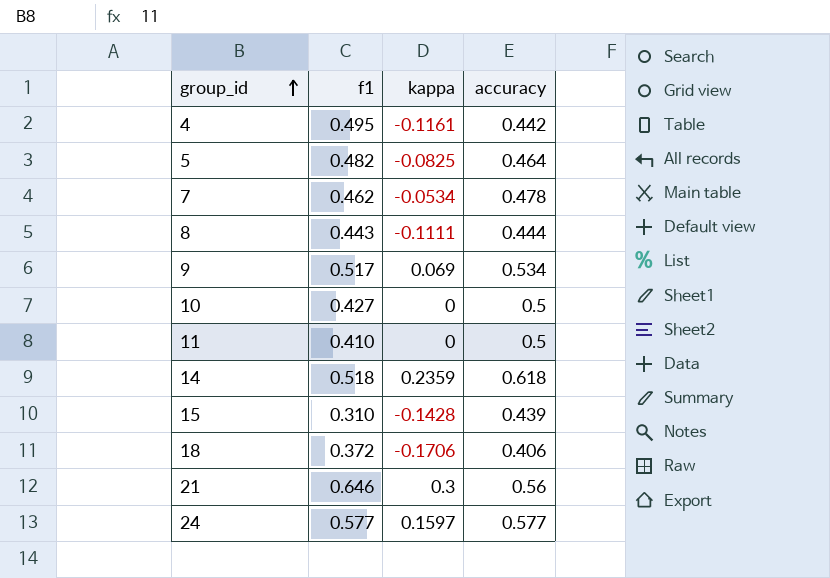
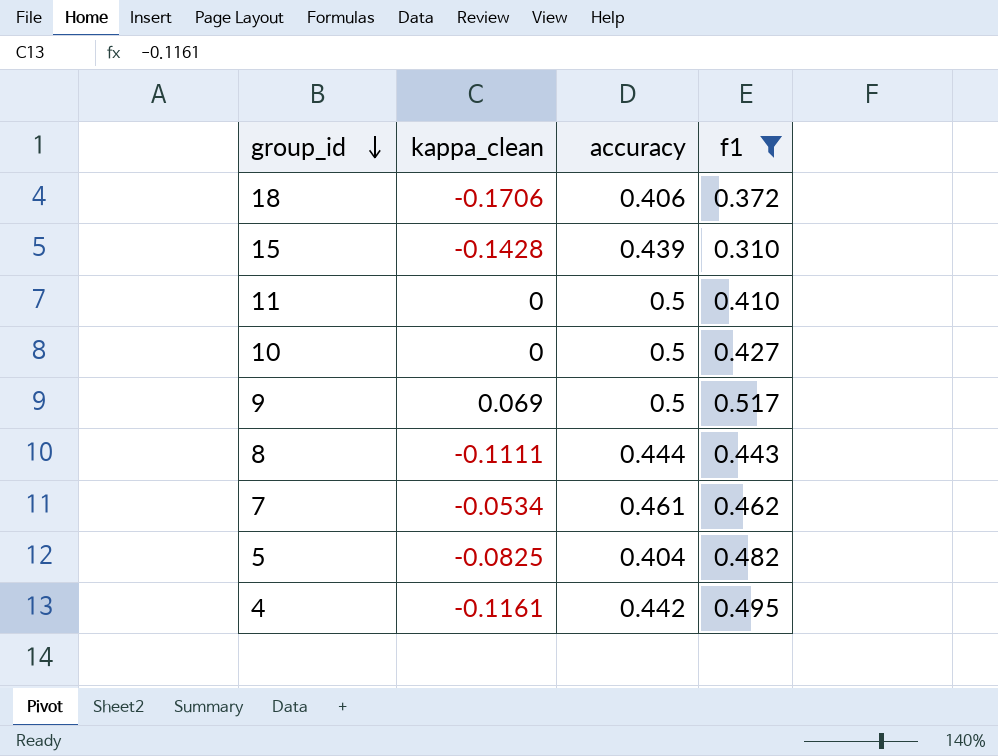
filter: none -> f1 <= 0.517
row order: group_id ascending -> group_id descending
column name: kappa -> kappa_clean
column f1 | position: 2 -> 4
9 | accuracy: 0.534 -> 0.5
7 | accuracy: 0.478 -> 0.461
5 | accuracy: 0.464 -> 0.404

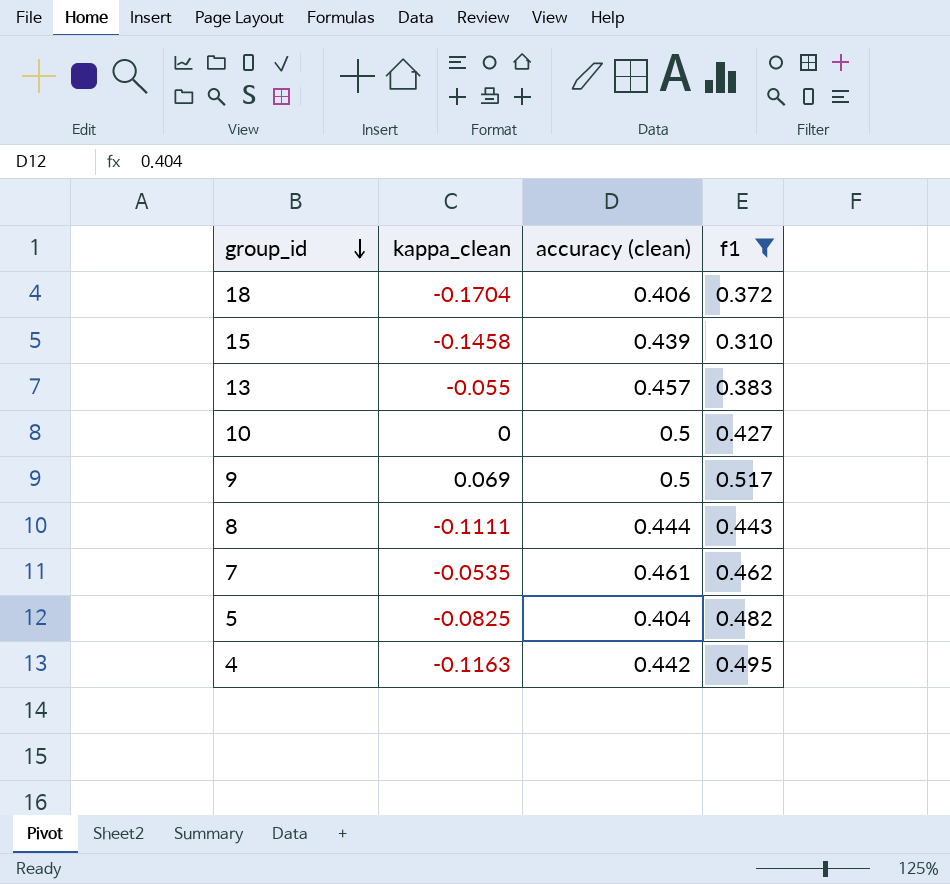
column name: accuracy -> accuracy (clean)
row 11: 0 | 0.5 | 0.410 -> none
18 | kappa_clean: -0.1706 -> -0.1704
15 | kappa_clean: -0.1428 -> -0.1458
row 13: none -> -0.055 | 0.457 | 0.383
7 | kappa_clean: -0.0534 -> -0.0535
4 | kappa_clean: -0.1161 -> -0.1163

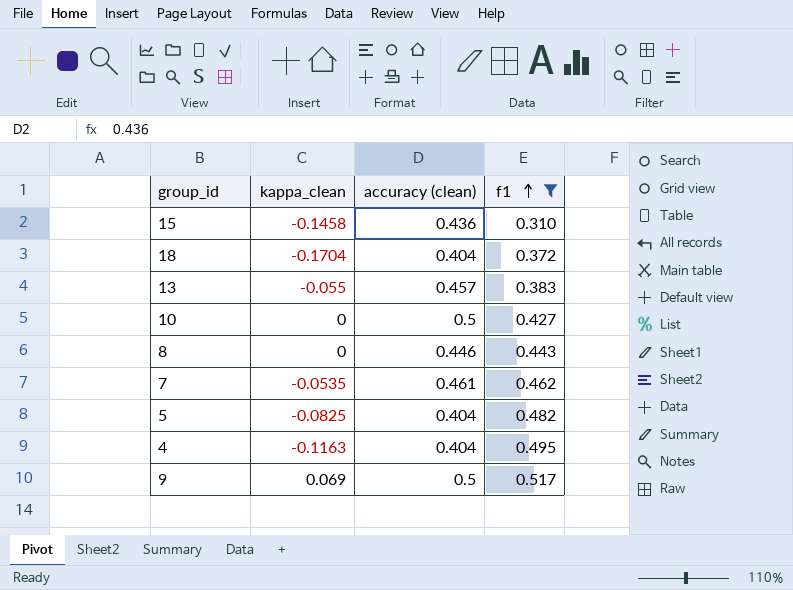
row order: group_id descending -> f1 ascending
15 | accuracy (clean): 0.439 -> 0.436
18 | accuracy (clean): 0.406 -> 0.404
8 | kappa_clean: -0.1111 -> 0
8 | accuracy (clean): 0.444 -> 0.446
4 | accuracy (clean): 0.442 -> 0.404

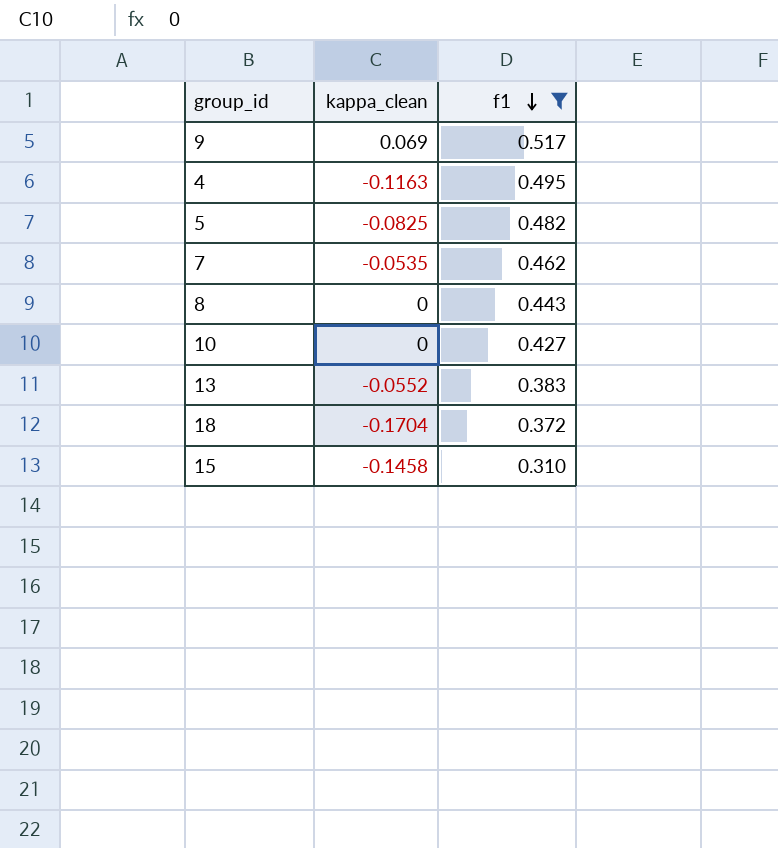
row order: f1 ascending -> f1 descending
column accuracy (clean) | position: 3 -> none
13 | kappa_clean: -0.055 -> -0.0552

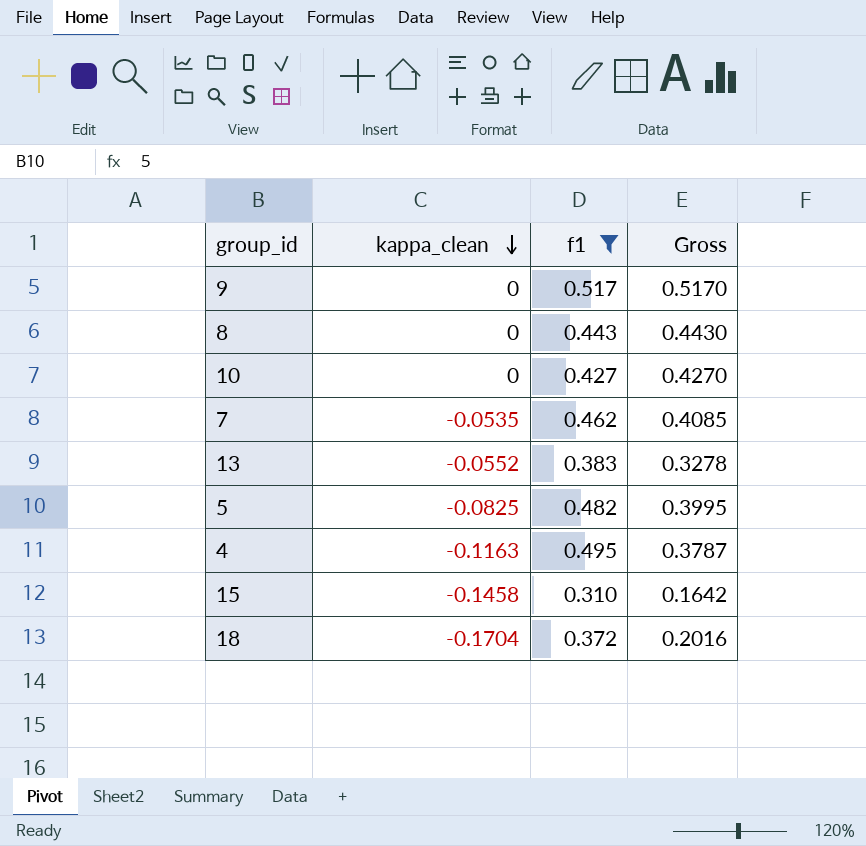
row order: f1 descending -> kappa_clean descending
column Gross | formula: none -> [kappa_clean] + [f1]
9 | kappa_clean: 0.069 -> 0

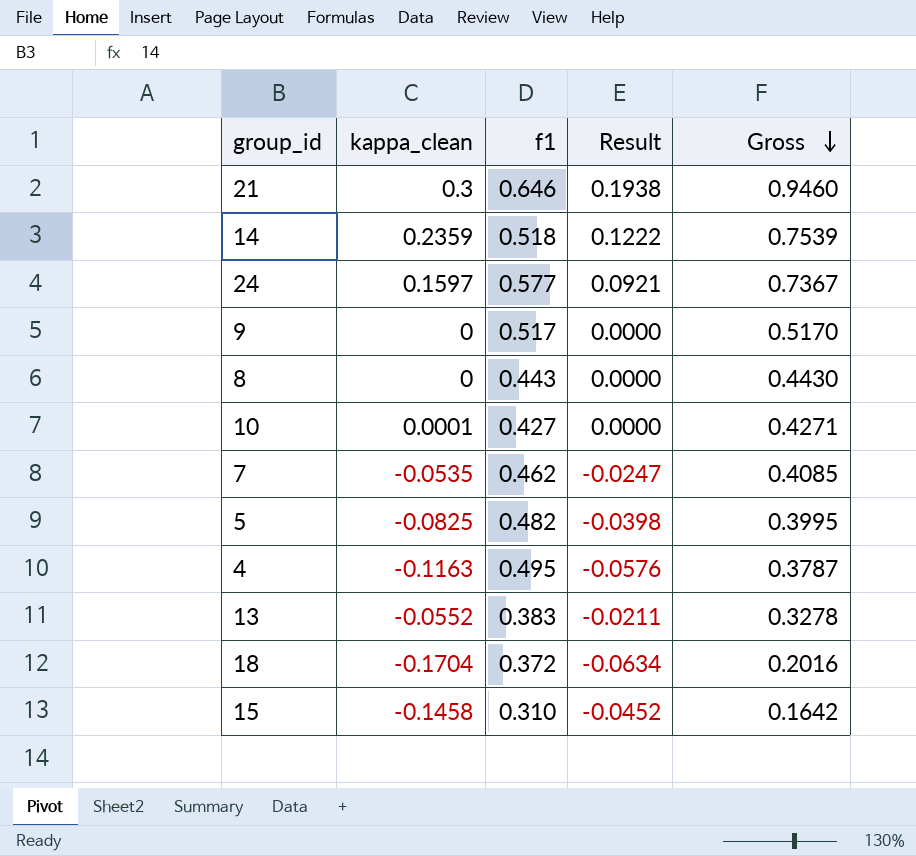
filter: f1 <= 0.517 -> none
row order: kappa_clean descending -> Gross descending
column Result | formula: none -> [kappa_clean] * [f1]
10 | kappa_clean: 0 -> 0.0001
10 | Gross: 0.4270 -> 0.4271

